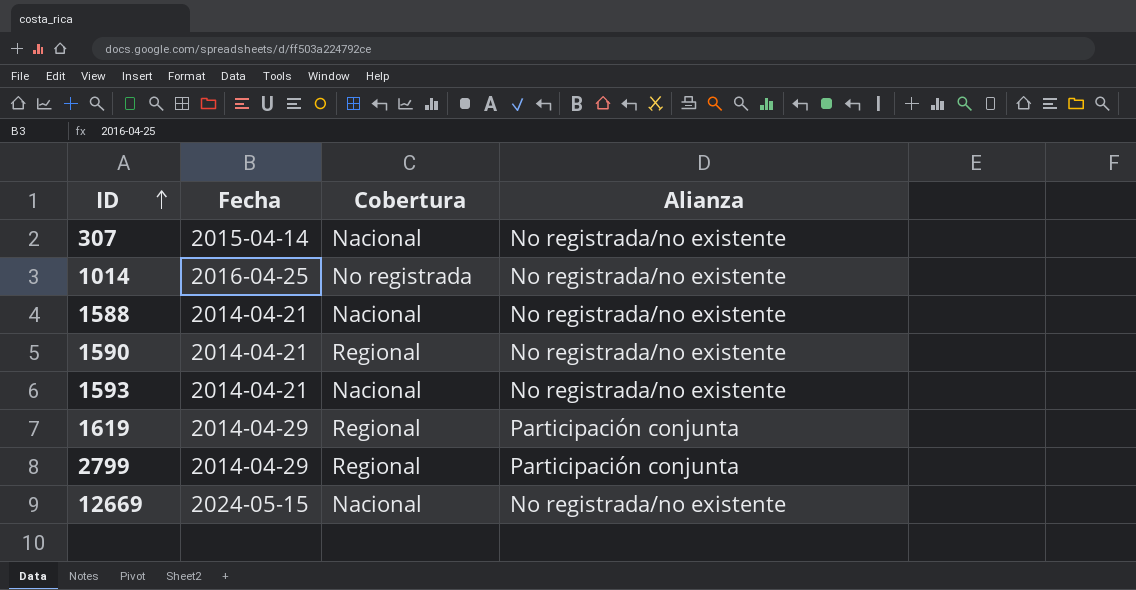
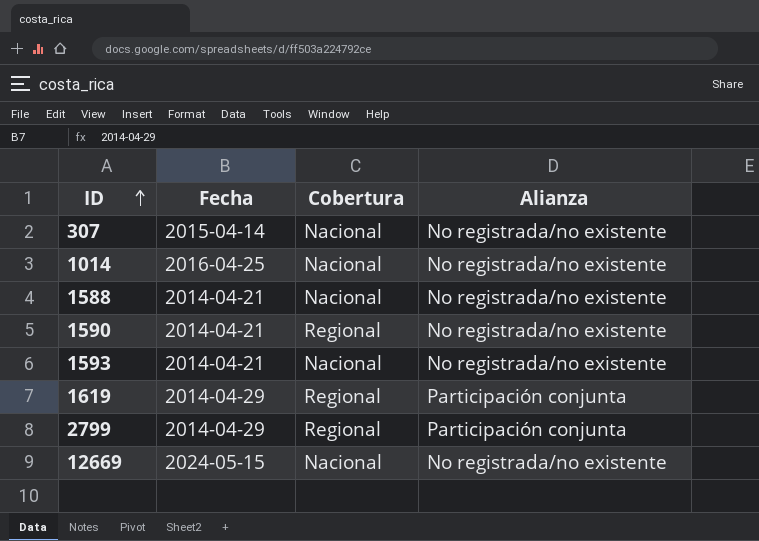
1014 | Cobertura: No registrada -> Nacional

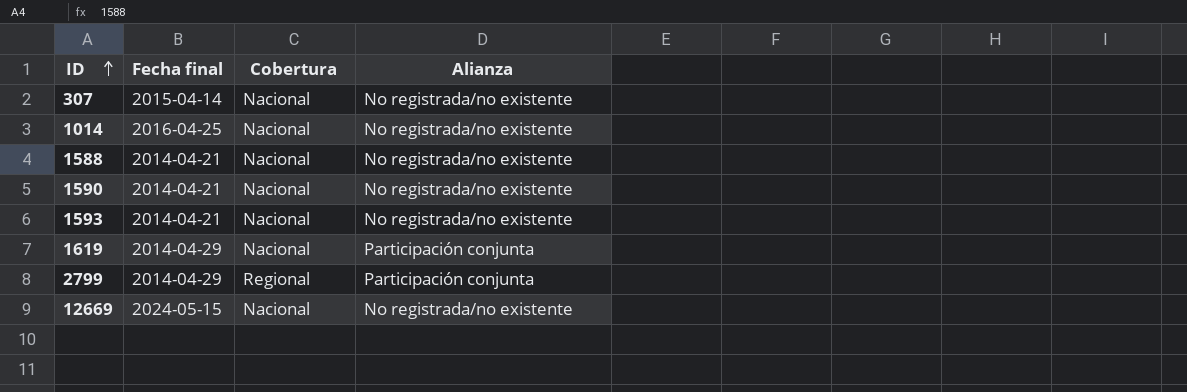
column name: Fecha -> Fecha final
1590 | Cobertura: Regional -> Nacional
1619 | Cobertura: Regional -> Nacional

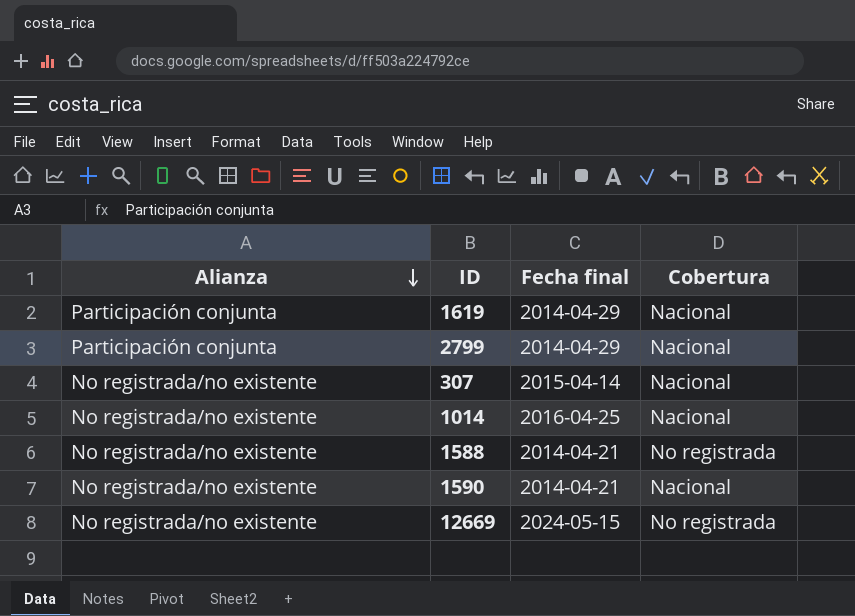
row order: ID ascending -> Alianza descending
column Alianza | position: 4 -> 1
row 1593: 2014-04-21 | Nacional | No registrada/no existente -> none
2799 | Cobertura: Regional -> Nacional
1588 | Cobertura: Nacional -> No registrada
12669 | Cobertura: Nacional -> No registrada

